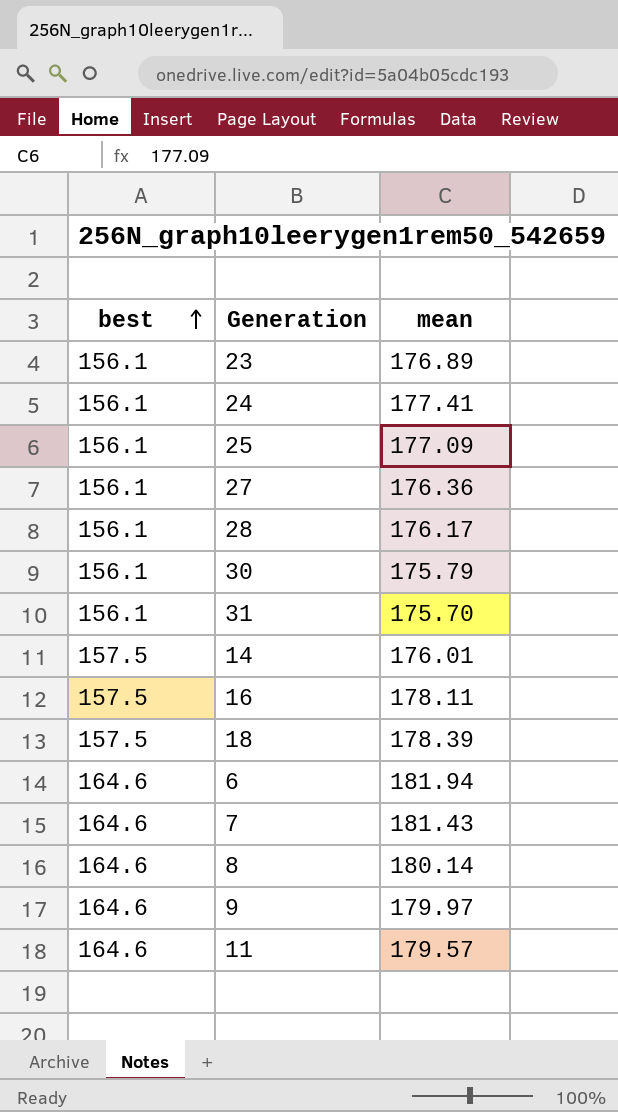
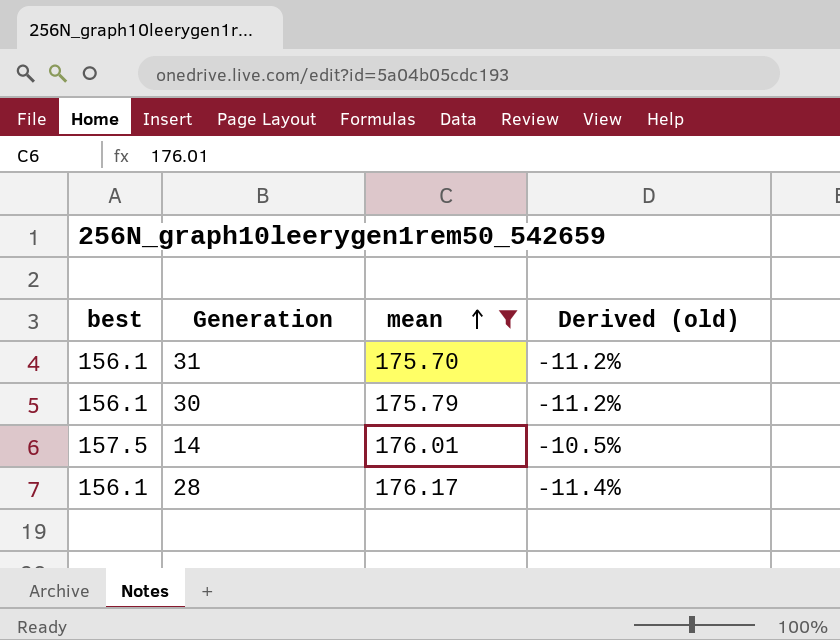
filter: none -> mean <= 176.17
row order: best ascending -> mean ascending
column Derived (old) | formula: none -> ([best] - [mean]) / [mean]

